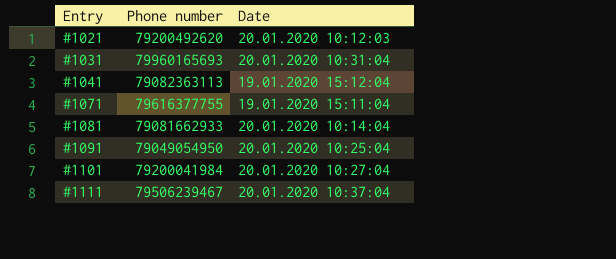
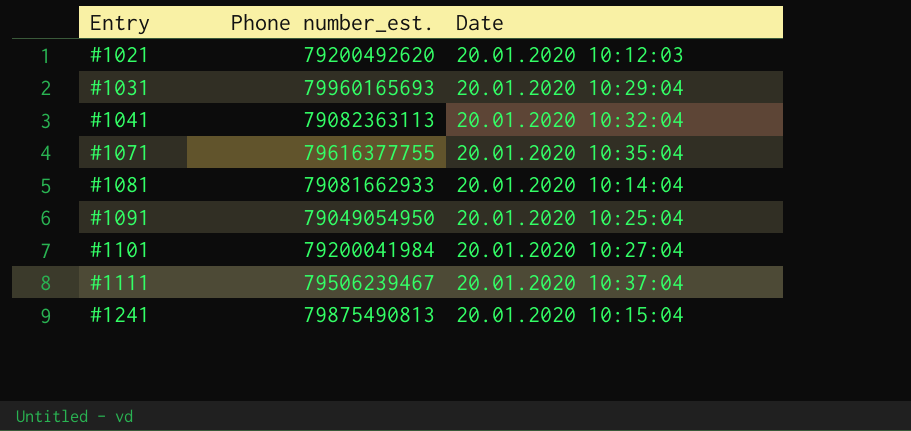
column name: Phone number -> Phone number_est.
#1031 | Date: 20.01.2020 10:31:04 -> 20.01.2020 10:29:04
#1041 | Date: 19.01.2020 15:12:04 -> 20.01.2020 10:32:04
#1071 | Date: 19.01.2020 15:11:04 -> 20.01.2020 10:35:04
row #1241: none -> 79875490813 | 20.01.2020 10:15:04

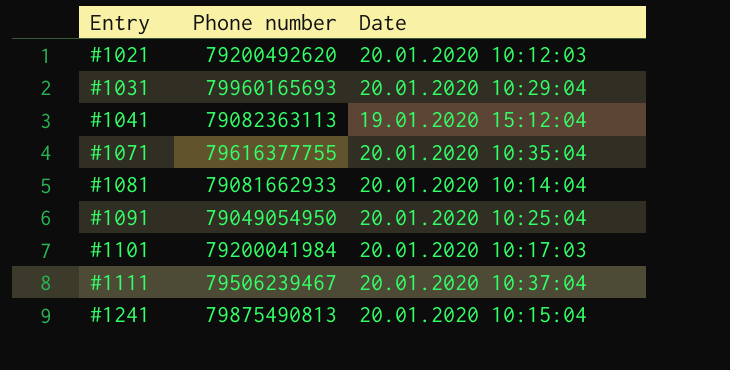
column name: Phone number_est. -> Phone number
#1041 | Date: 20.01.2020 10:32:04 -> 19.01.2020 15:12:04
#1101 | Date: 20.01.2020 10:27:04 -> 20.01.2020 10:17:03

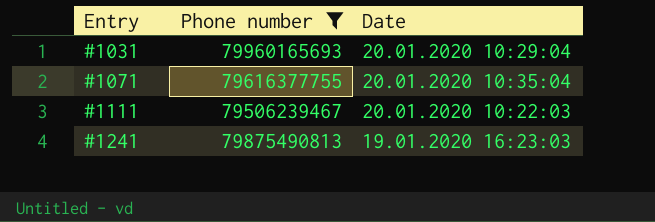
filter: none -> Phone number >= 79506239467
#1111 | Date: 20.01.2020 10:37:04 -> 20.01.2020 10:22:03
#1241 | Date: 20.01.2020 10:15:04 -> 19.01.2020 16:23:03

